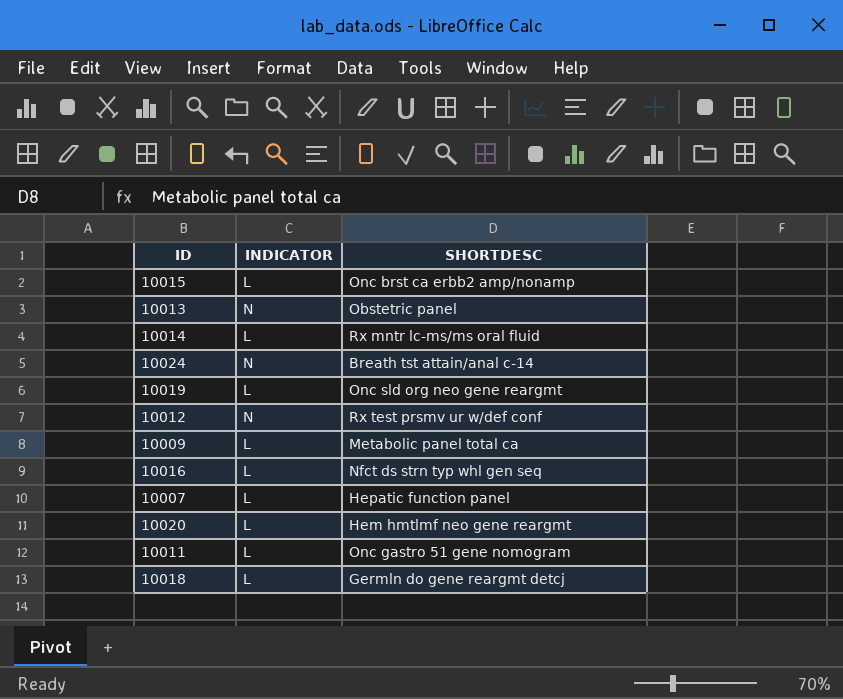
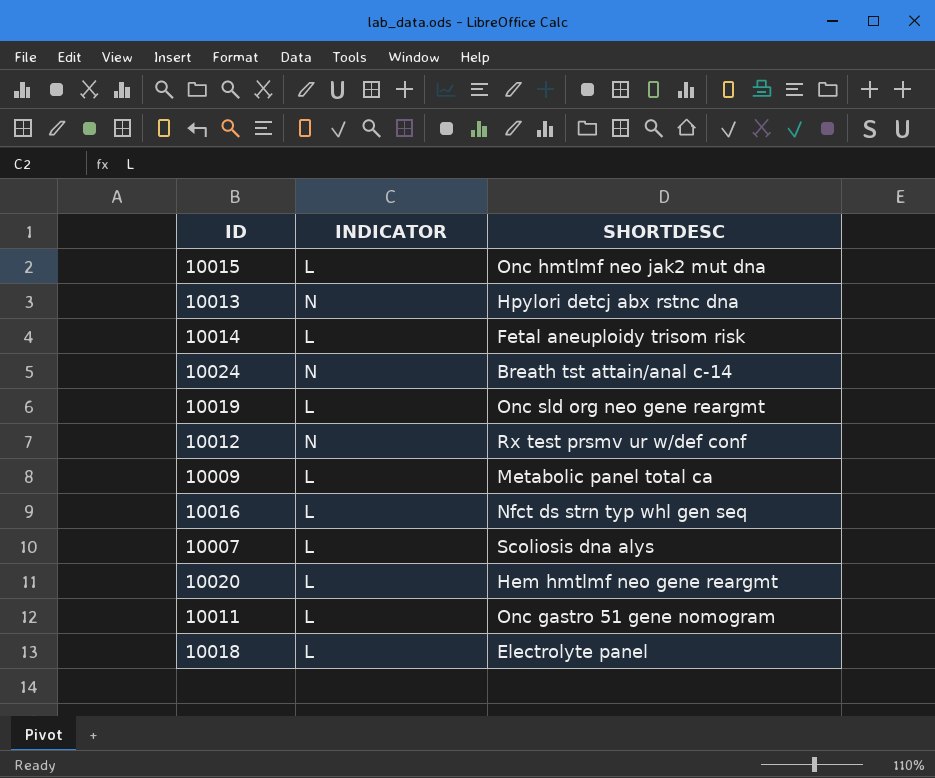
10015 | SHORTDESC: Onc brst ca erbb2 amp/nonamp -> Onc hmtlmf neo jak2 mut dna
10013 | SHORTDESC: Obstetric panel -> Hpylori detcj abx rstnc dna
10014 | SHORTDESC: Rx mntr lc-ms/ms oral fluid -> Fetal aneuploidy trisom risk
10007 | SHORTDESC: Hepatic function panel -> Scoliosis dna alys
10018 | SHORTDESC: Germln do gene reargmt detcj -> Electrolyte panel

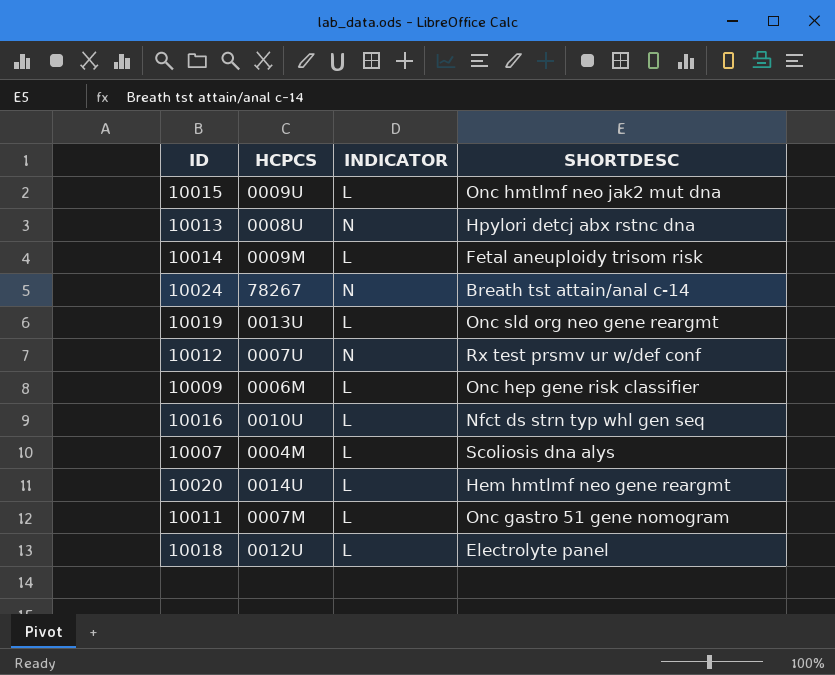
column HCPCS | position: none -> 2
10009 | SHORTDESC: Metabolic panel total ca -> Onc hep gene risk classifier

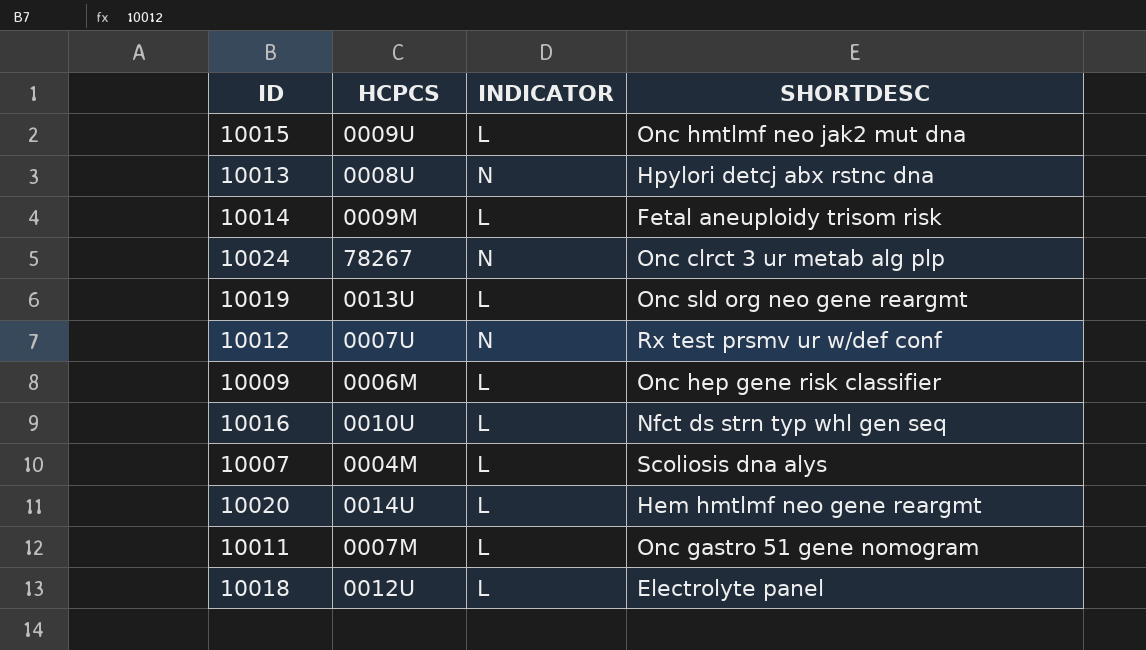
10024 | SHORTDESC: Breath tst attain/anal c-14 -> Onc clrct 3 ur metab alg plp

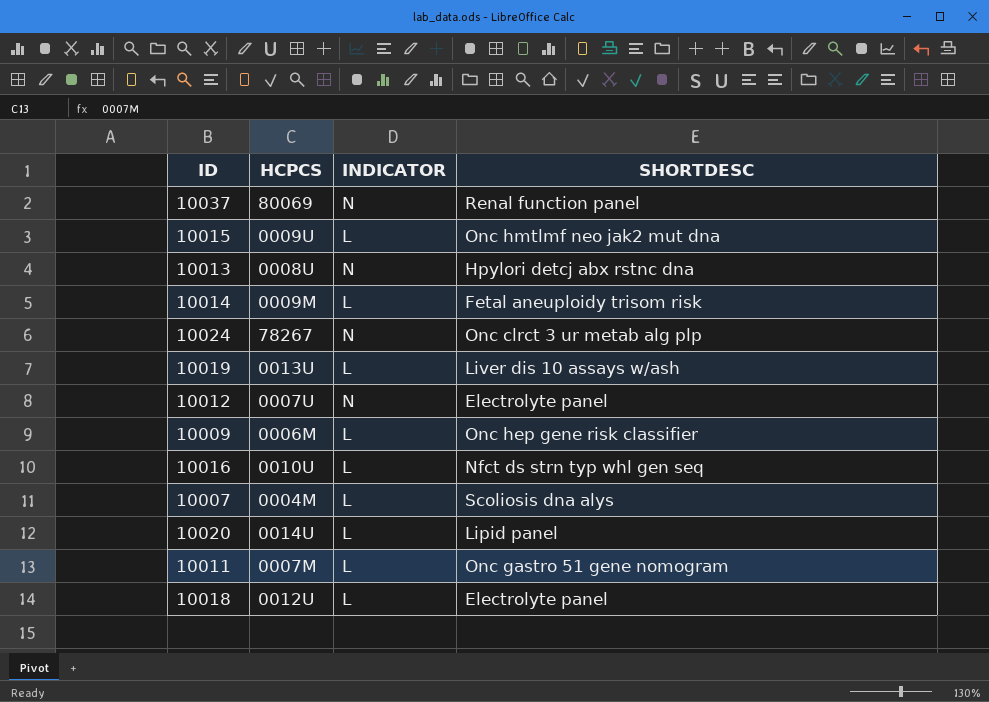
row 10037: none -> 80069 | N | Renal function panel
10019 | SHORTDESC: Onc sld org neo gene reargmt -> Liver dis 10 assays w/ash
10012 | SHORTDESC: Rx test prsmv ur w/def conf -> Electrolyte panel
10020 | SHORTDESC: Hem hmtlmf neo gene reargmt -> Lipid panel

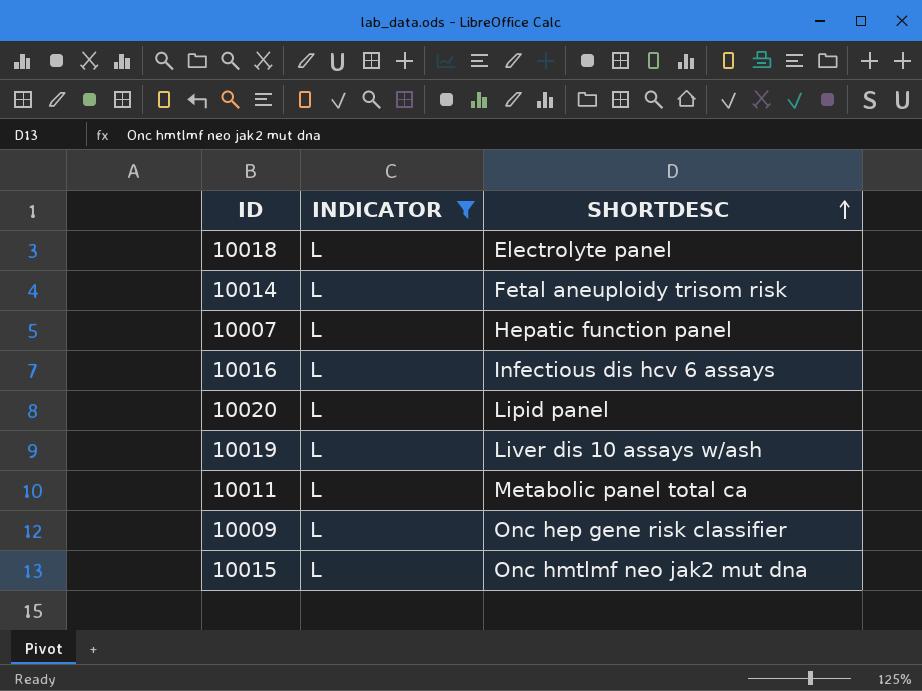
filter: none -> INDICATOR = L
row order: none -> SHORTDESC ascending
column HCPCS | position: 2 -> none
10007 | SHORTDESC: Scoliosis dna alys -> Hepatic function panel
10016 | SHORTDESC: Nfct ds strn typ whl gen seq -> Infectious dis hcv 6 assays
10011 | SHORTDESC: Onc gastro 51 gene nomogram -> Metabolic panel total ca

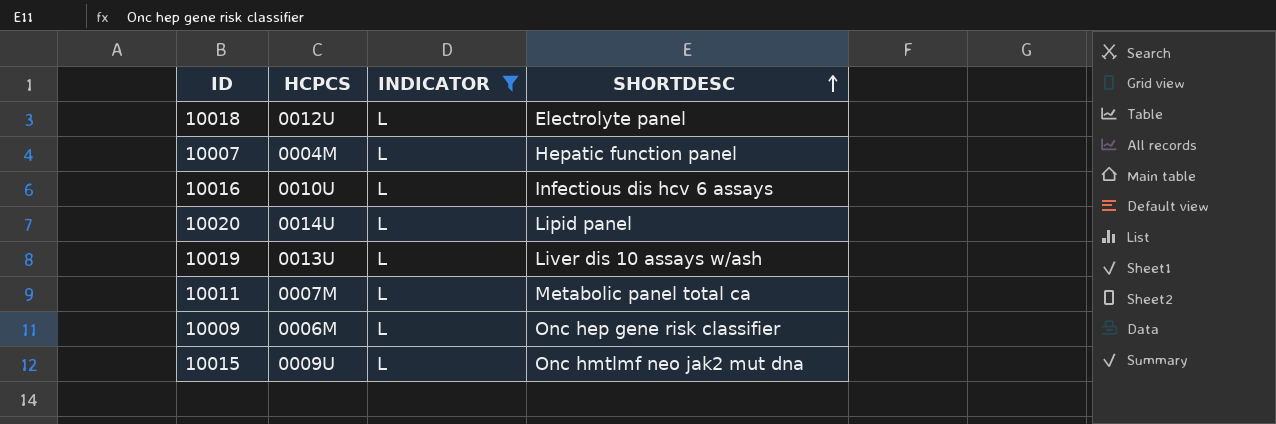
column HCPCS | position: none -> 2
row 10014: L | Fetal aneuploidy trisom risk -> none

